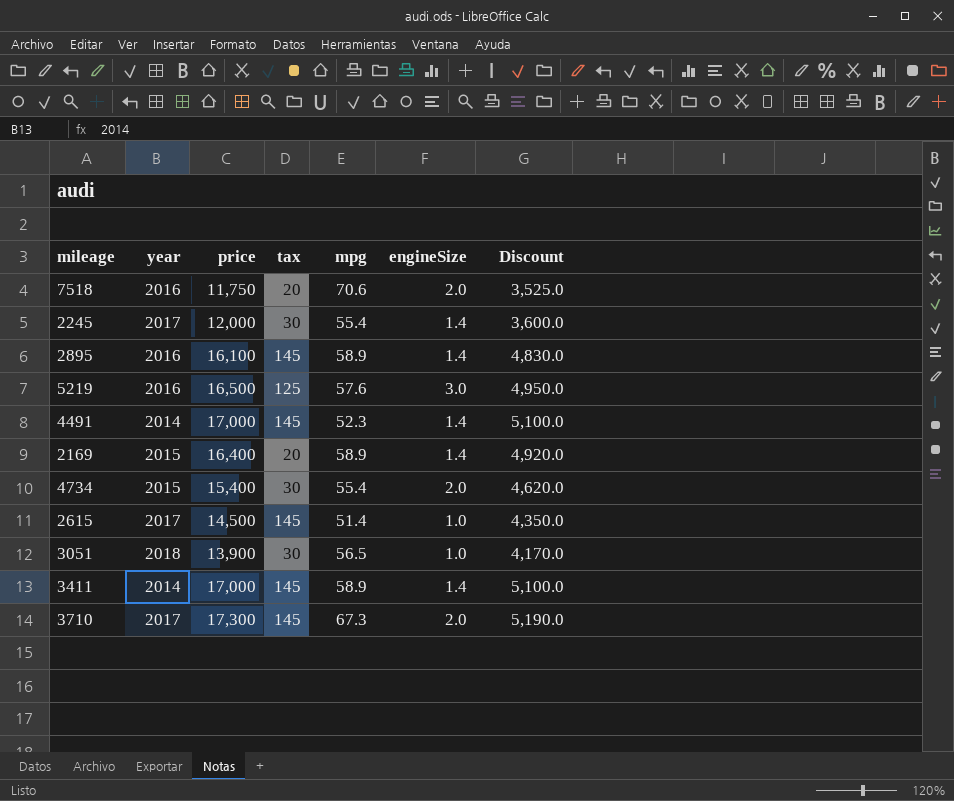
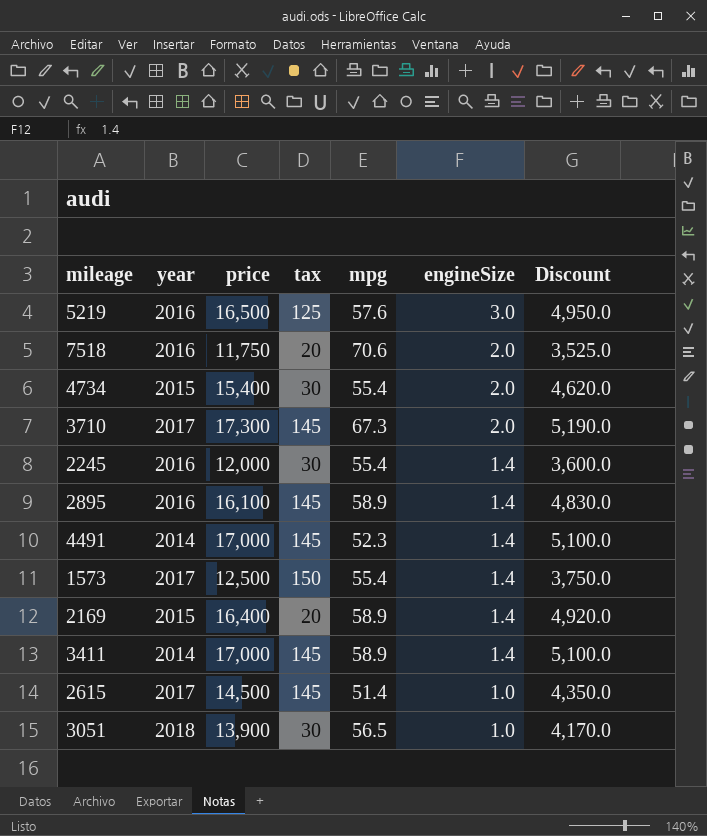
row order: none -> engineSize descending
2245 | year: 2017 -> 2016
row 1573: none -> 2017 | 12,500 | 150 | 55.4 | 1.4 | 3,750.0

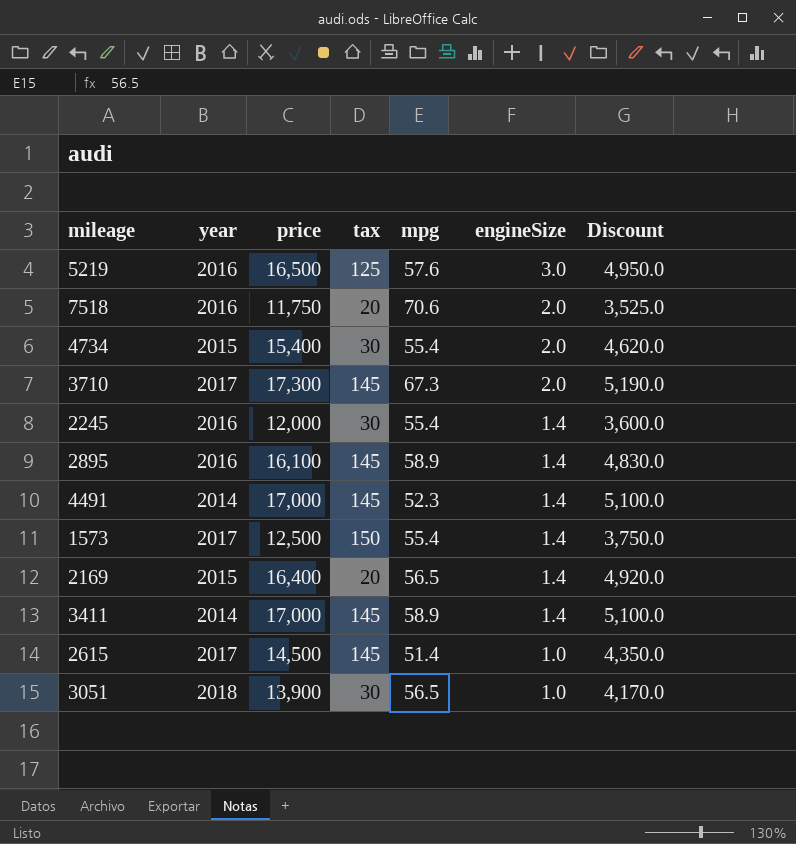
2169 | mpg: 58.9 -> 56.5

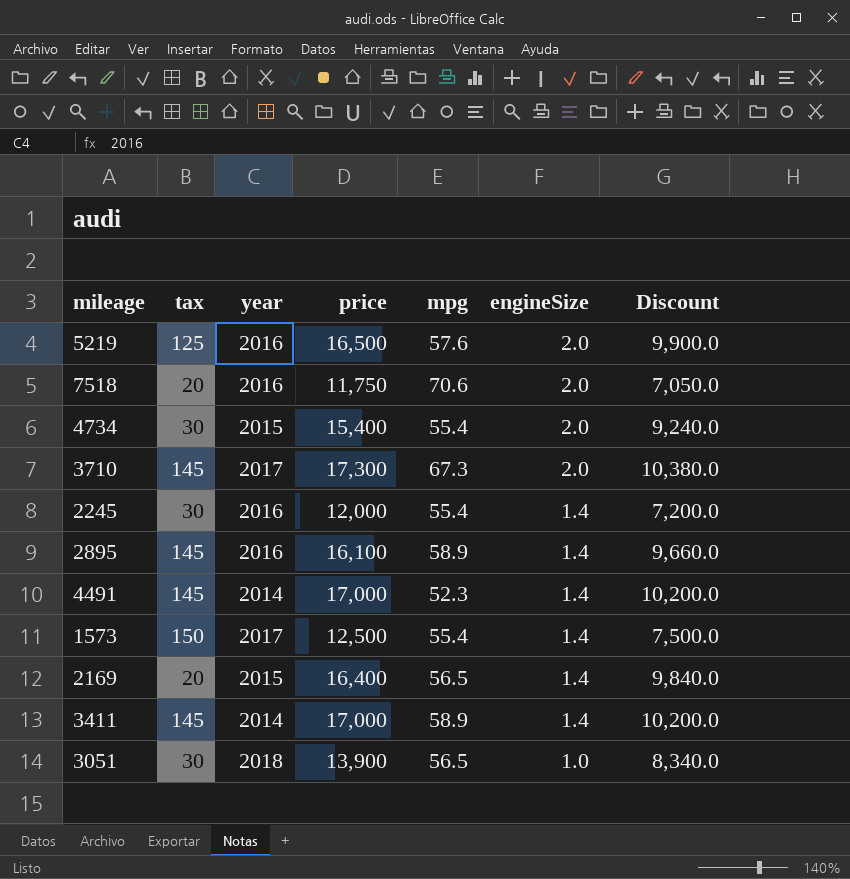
column tax | position: 4 -> 2
column Discount | formula: [price] * 0.3 -> [price] * 0.6
row 2615: 2017 | 14,500 | 145 | 51.4 | 1.0 | 4,350.0 -> none
5219 | engineSize: 3.0 -> 2.0

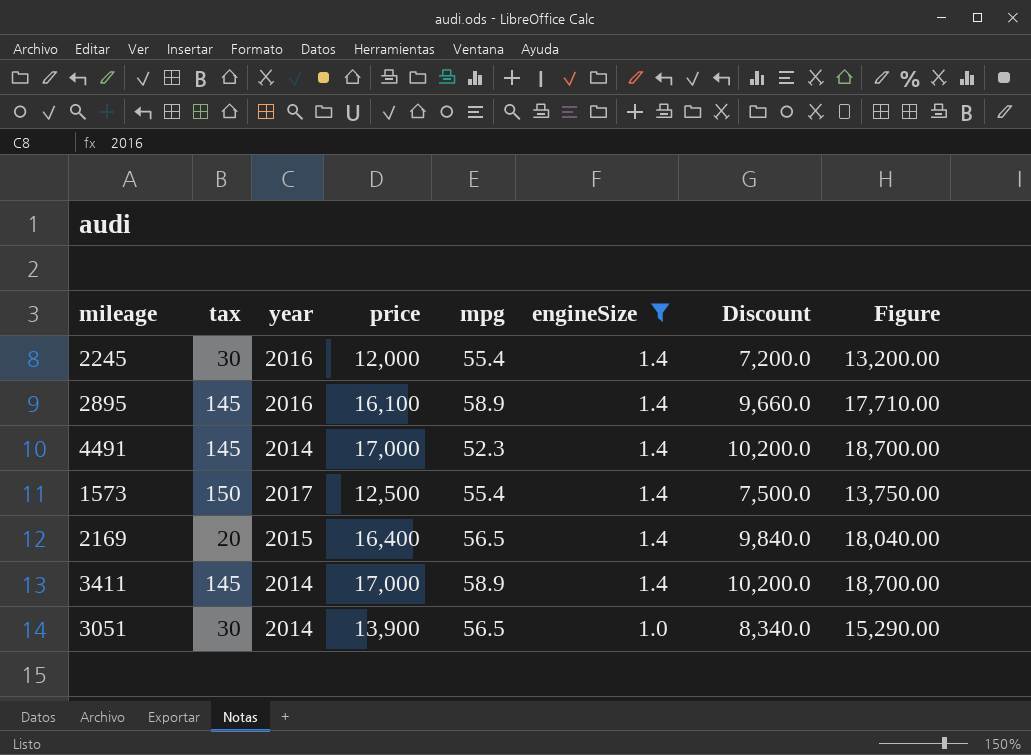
filter: none -> engineSize != 2.0
column Figure | formula: none -> [price] * 1.1
3051 | year: 2018 -> 2014

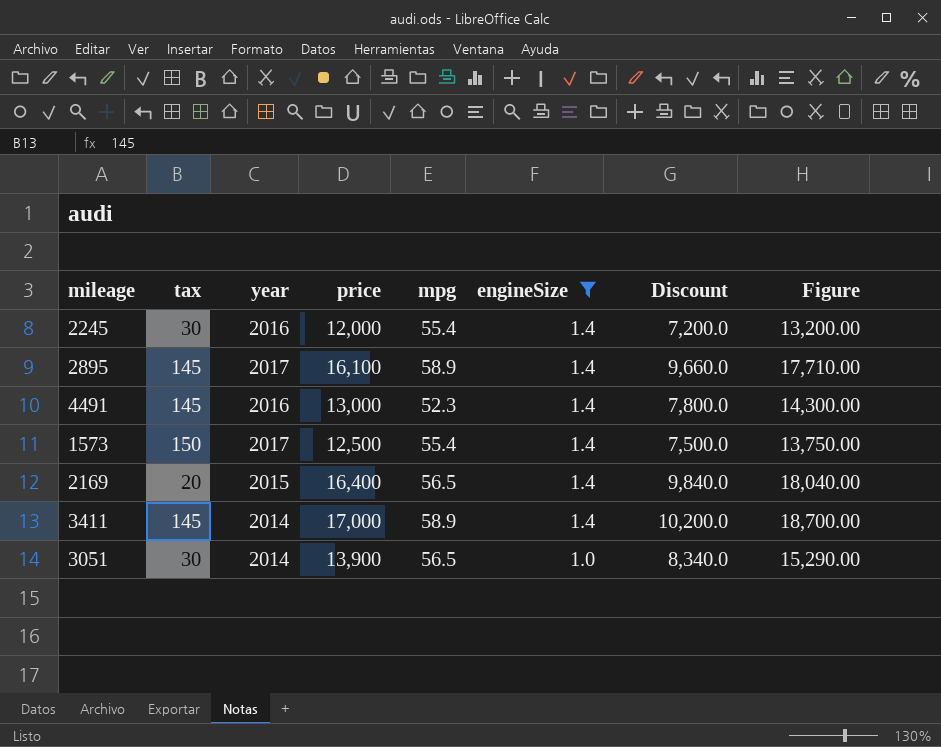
2895 | year: 2016 -> 2017
4491 | year: 2014 -> 2016
4491 | price: 17,000 -> 13,000
4491 | Discount: 10,200.0 -> 7,800.0
4491 | Figure: 18,700.00 -> 14,300.00

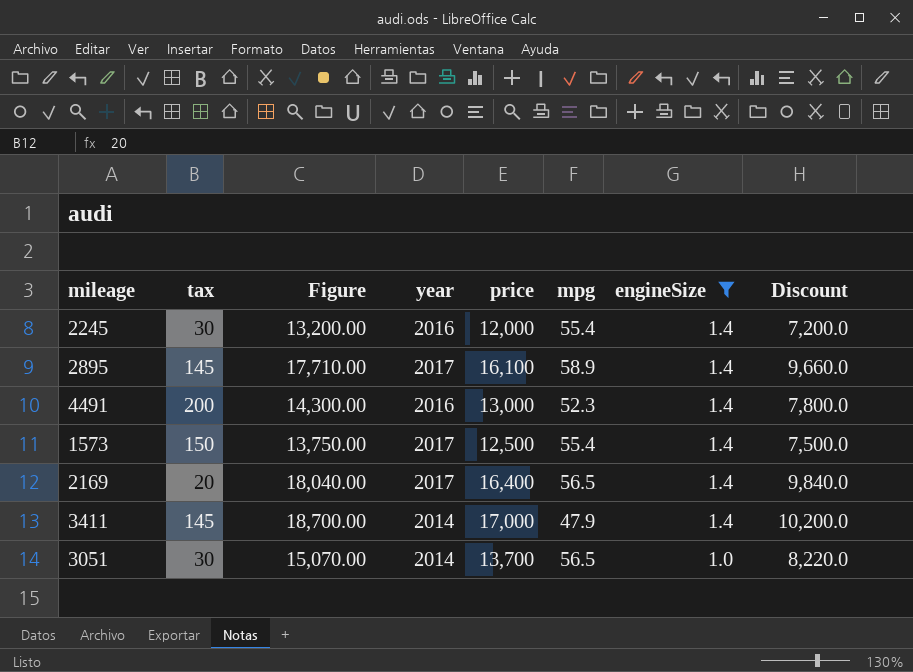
column Figure | position: 8 -> 3
4491 | tax: 145 -> 200
2169 | year: 2015 -> 2017
3411 | mpg: 58.9 -> 47.9
3051 | Figure: 15,290.00 -> 15,070.00
3051 | price: 13,900 -> 13,700
3051 | Discount: 8,340.0 -> 8,220.0

